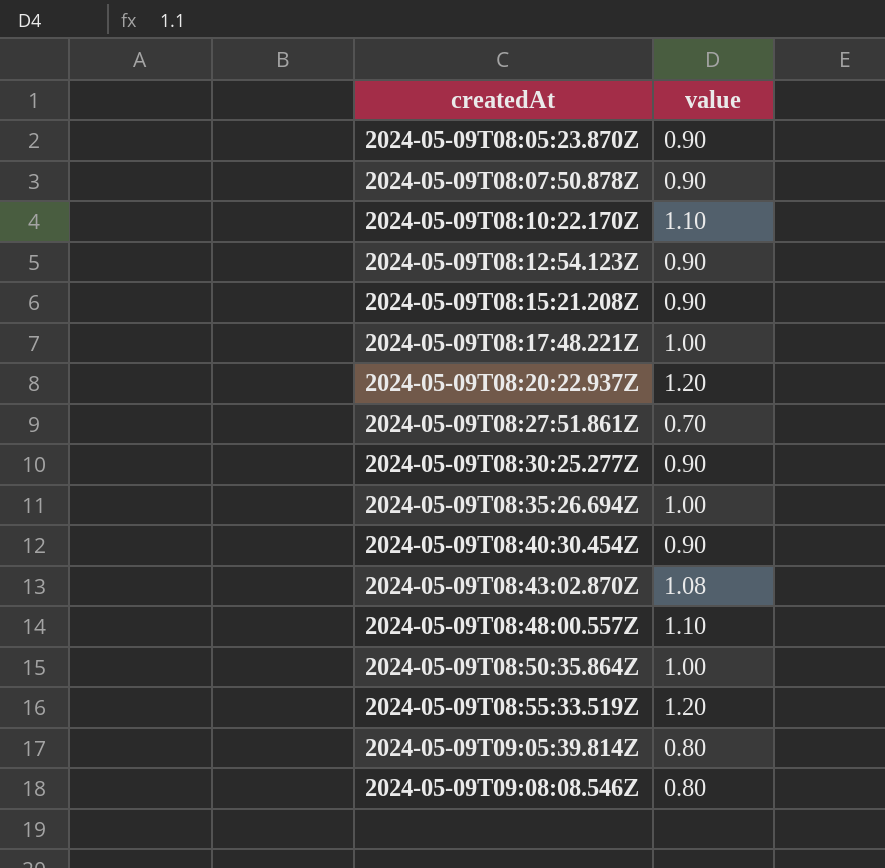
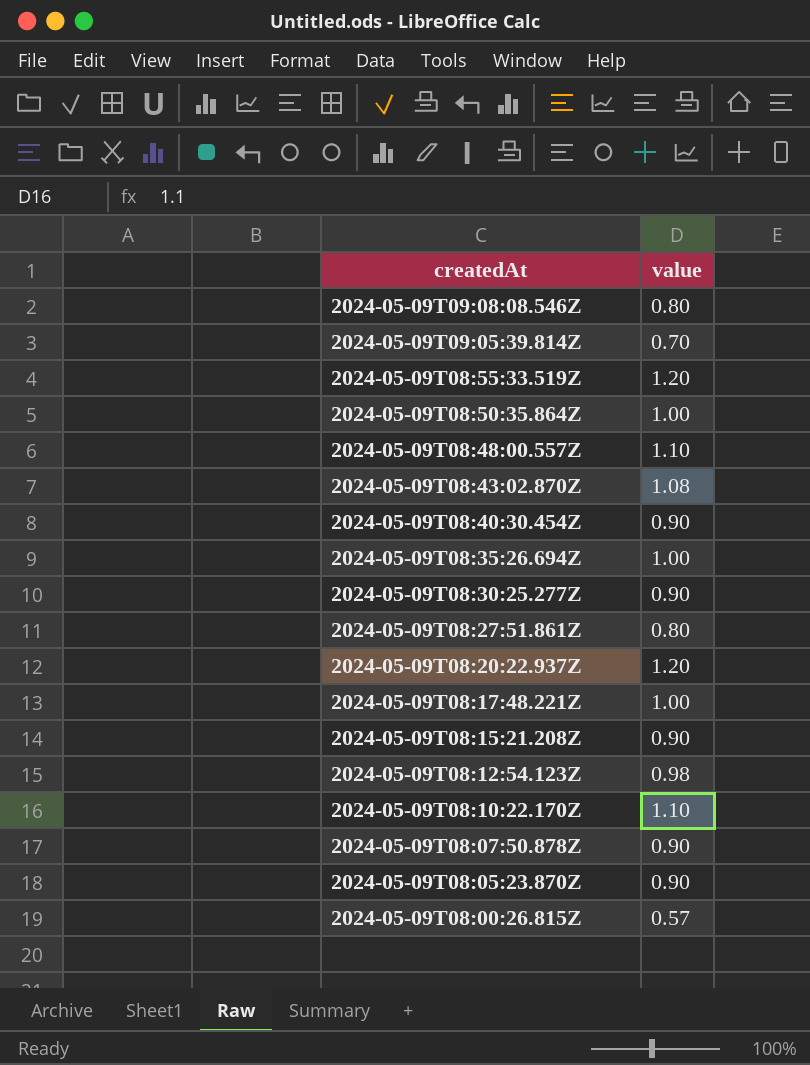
row order: createdAt ascending -> createdAt descending
2024-05-09T09:05:39.814Z | value: 0.80 -> 0.70
2024-05-09T08:27:51.861Z | value: 0.70 -> 0.80
2024-05-09T08:12:54.123Z | value: 0.90 -> 0.98
row 2024-05-09T08:00:26.815Z: none -> 0.57

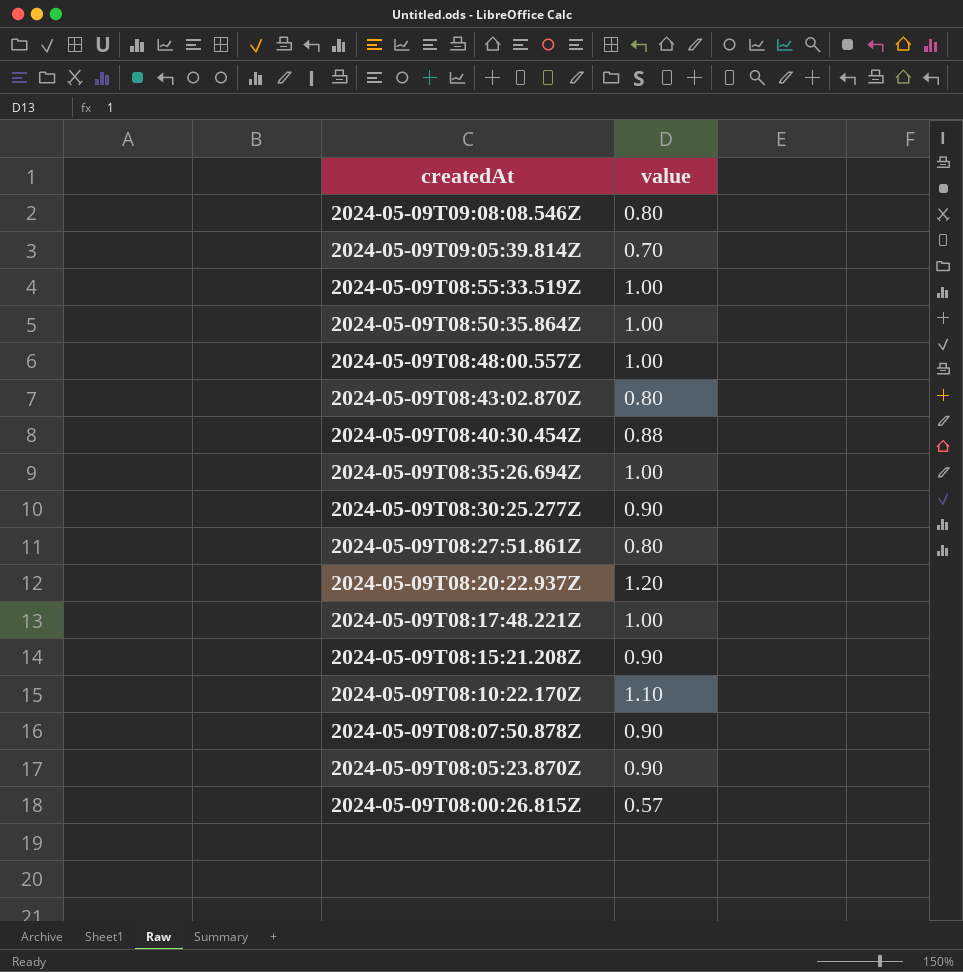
row 2024-05-09T08:12:54.123Z: 0.98 -> none
2024-05-09T08:55:33.519Z | value: 1.20 -> 1.00
2024-05-09T08:48:00.557Z | value: 1.10 -> 1.00
2024-05-09T08:43:02.870Z | value: 1.08 -> 0.80
2024-05-09T08:40:30.454Z | value: 0.90 -> 0.88

